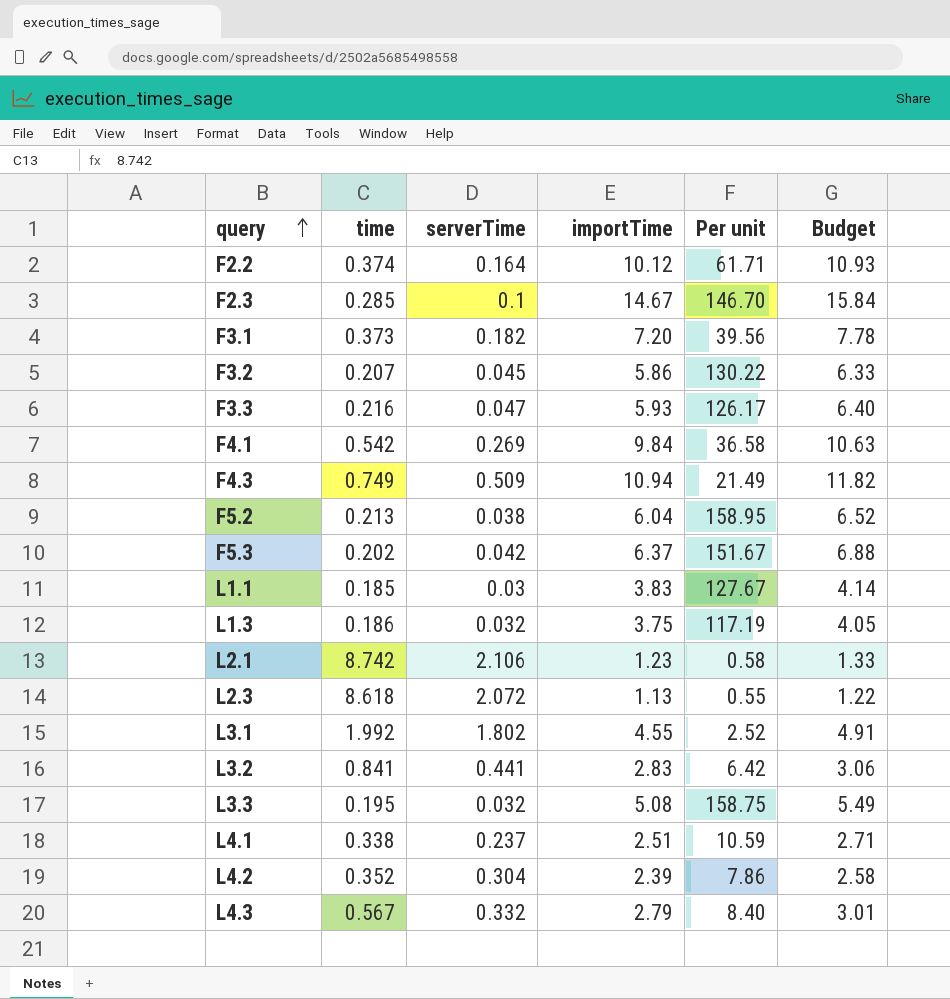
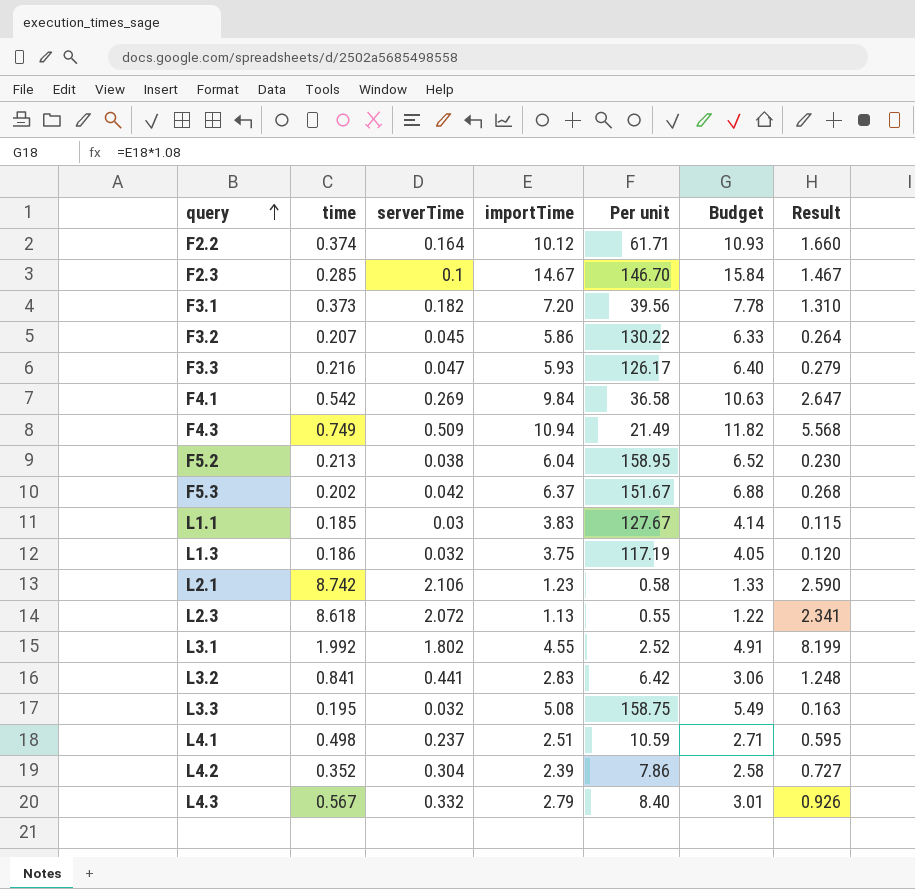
column Result | formula: none -> [serverTime] * [importTime]
L4.1 | time: 0.338 -> 0.498

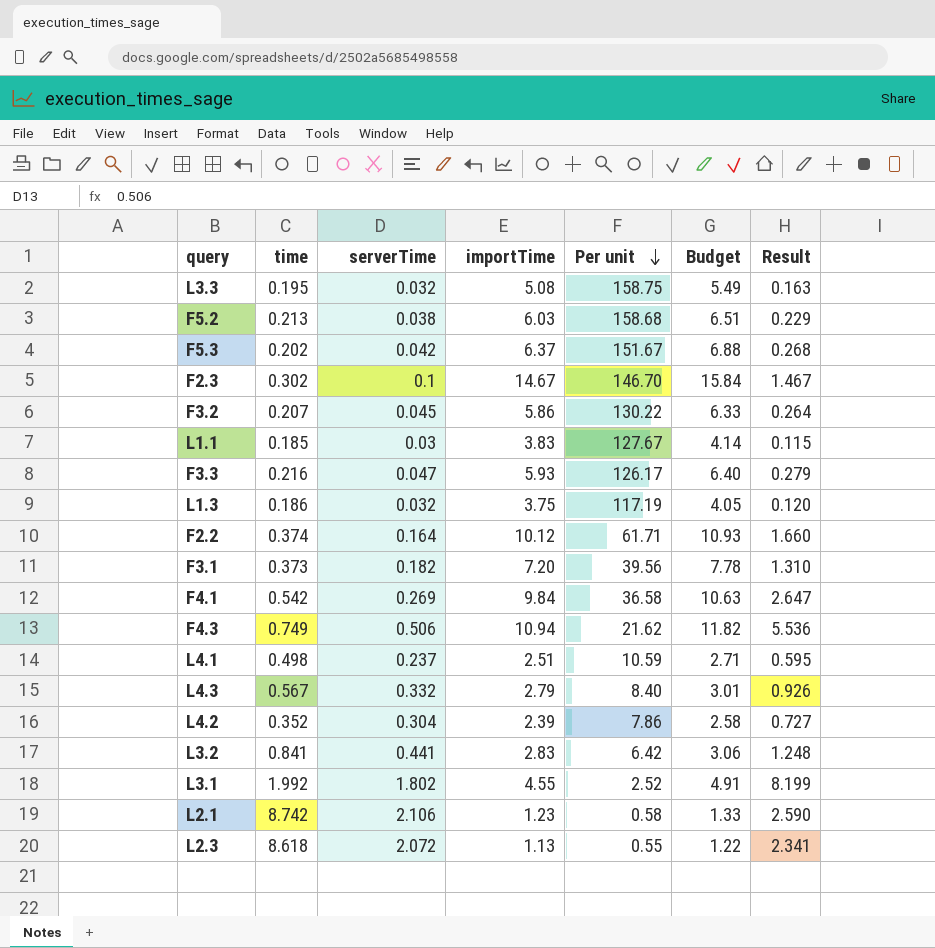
row order: query ascending -> Per unit descending
F5.2 | importTime: 6.04 -> 6.03
F5.2 | Per unit: 158.95 -> 158.68
F5.2 | Budget: 6.52 -> 6.51
F5.2 | Result: 0.230 -> 0.229
F2.3 | time: 0.285 -> 0.302
F4.3 | serverTime: 0.509 -> 0.506
F4.3 | Per unit: 21.49 -> 21.62
F4.3 | Result: 5.568 -> 5.536

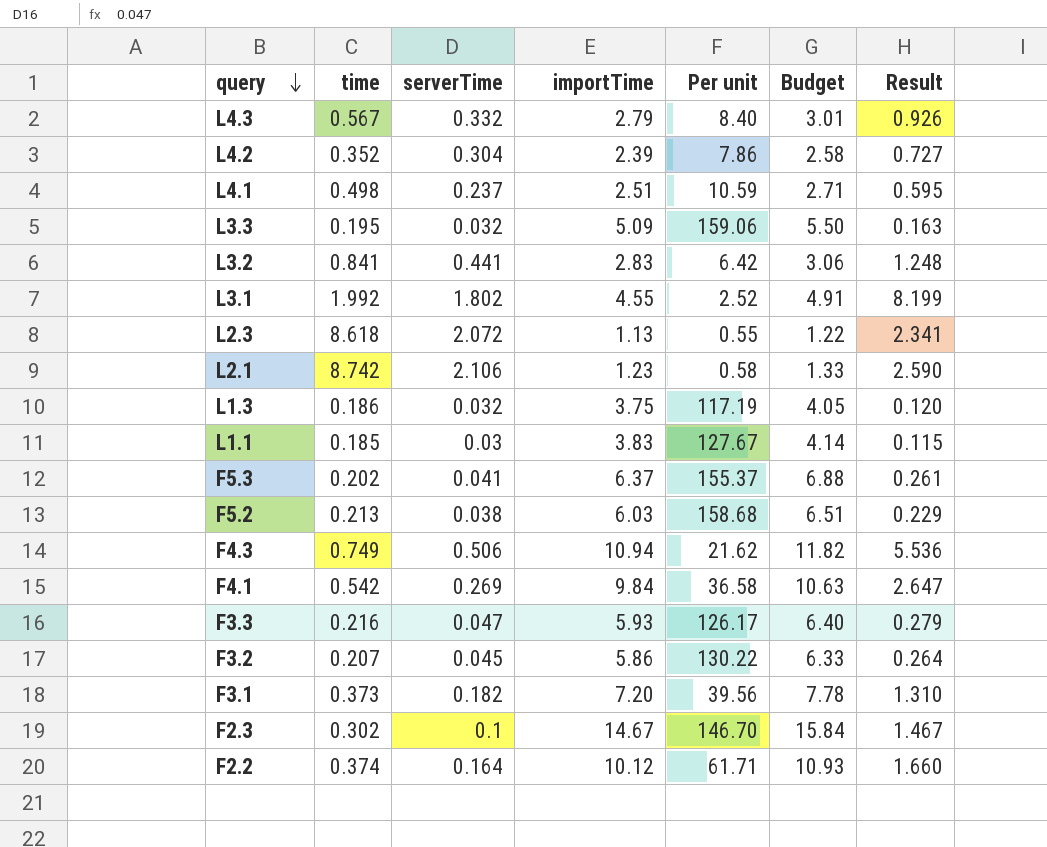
row order: Per unit descending -> query descending
L3.3 | importTime: 5.08 -> 5.09
L3.3 | Per unit: 158.75 -> 159.06
L3.3 | Budget: 5.49 -> 5.50
F5.3 | serverTime: 0.042 -> 0.041
F5.3 | Per unit: 151.67 -> 155.37
F5.3 | Result: 0.268 -> 0.261

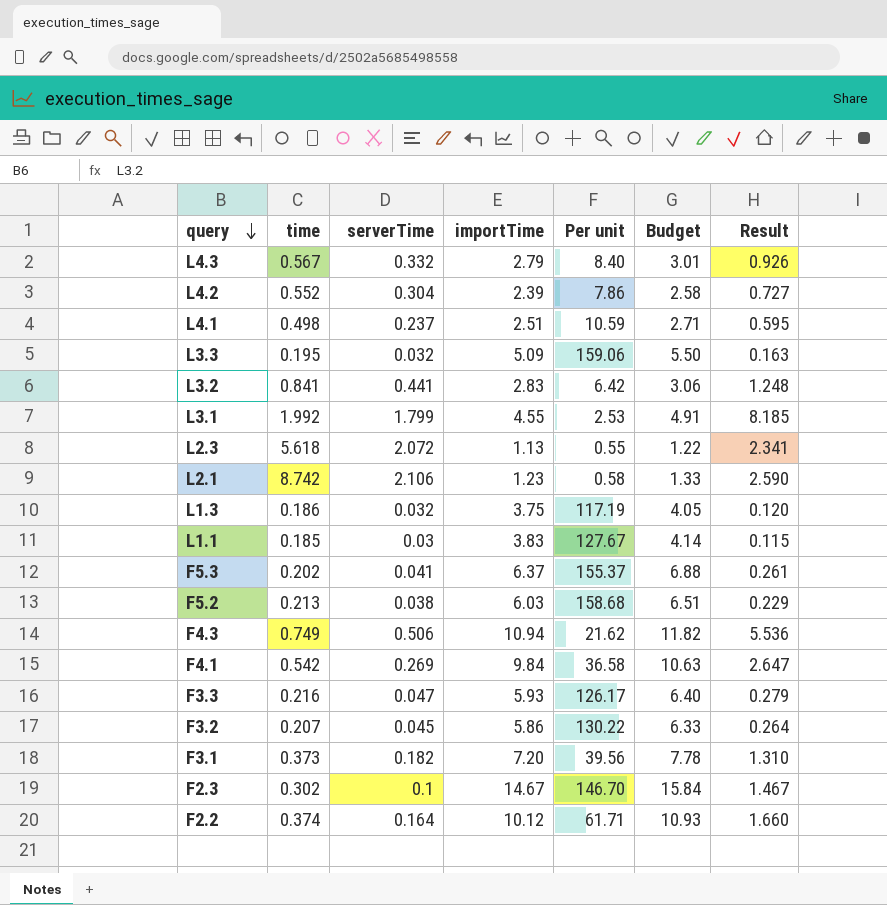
L4.2 | time: 0.352 -> 0.552
L3.1 | serverTime: 1.802 -> 1.799
L3.1 | Per unit: 2.52 -> 2.53
L3.1 | Result: 8.199 -> 8.185
L2.3 | time: 8.618 -> 5.618

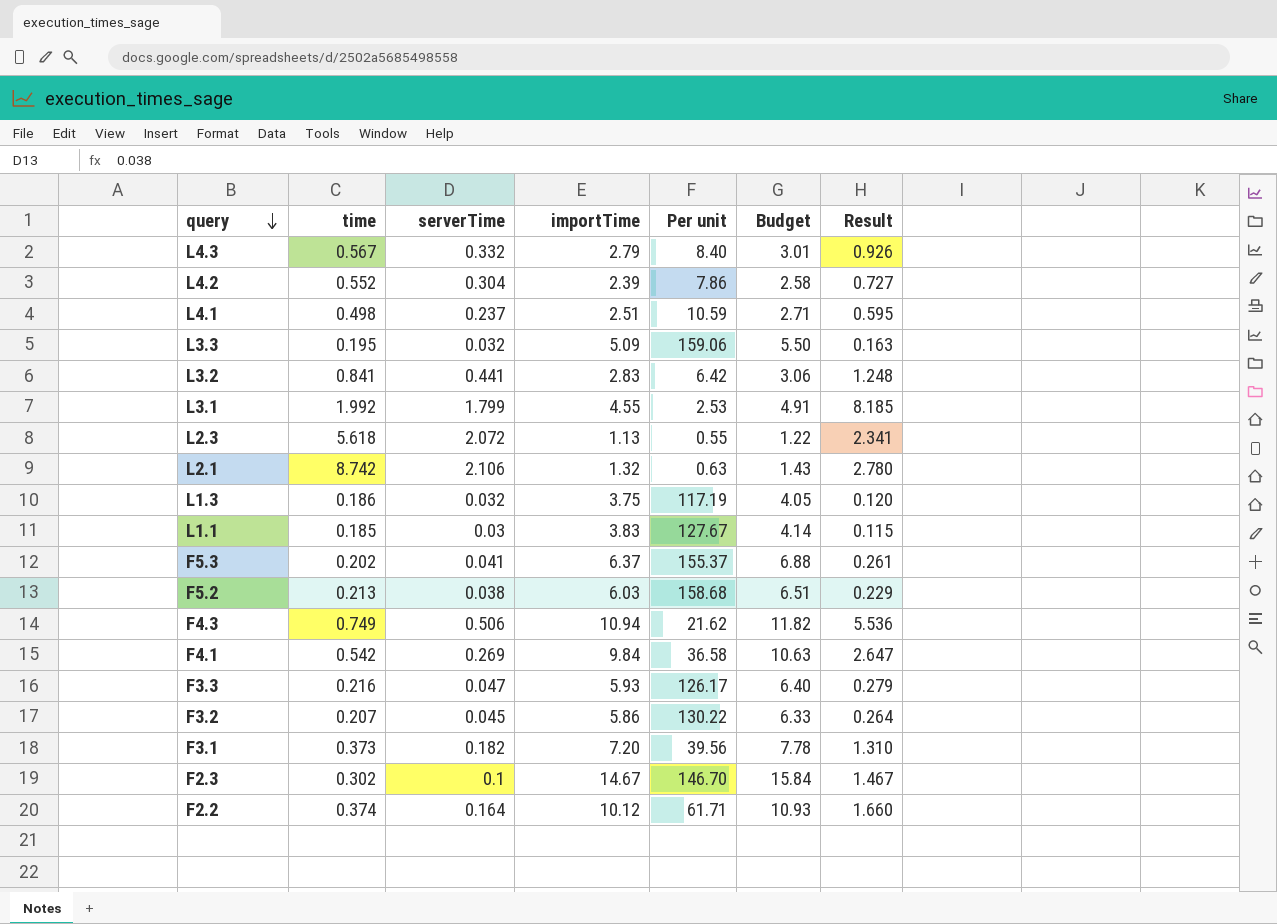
L2.1 | importTime: 1.23 -> 1.32
L2.1 | Per unit: 0.58 -> 0.63
L2.1 | Budget: 1.33 -> 1.43
L2.1 | Result: 2.590 -> 2.780

